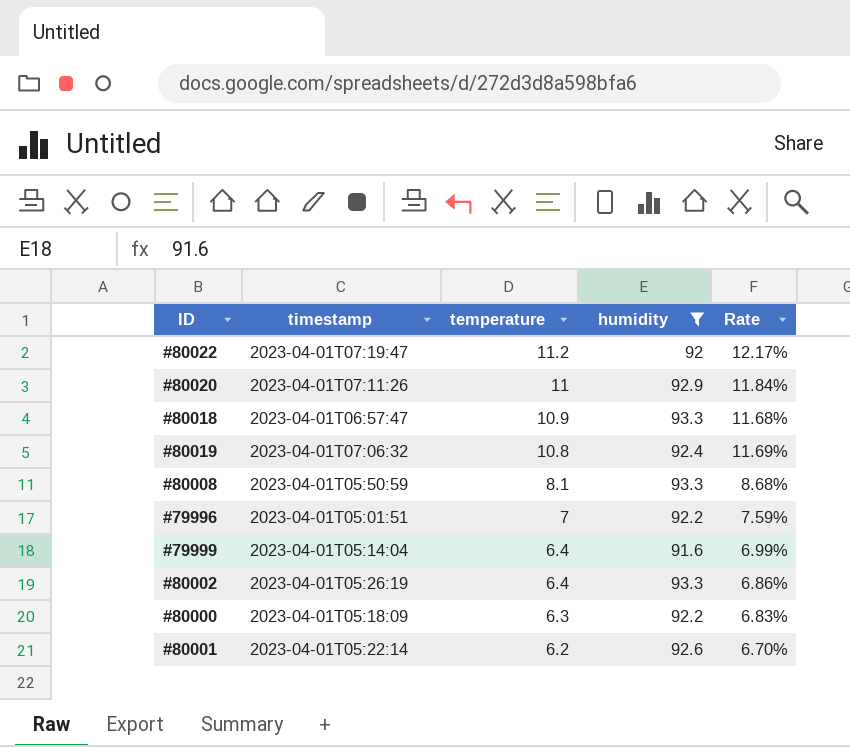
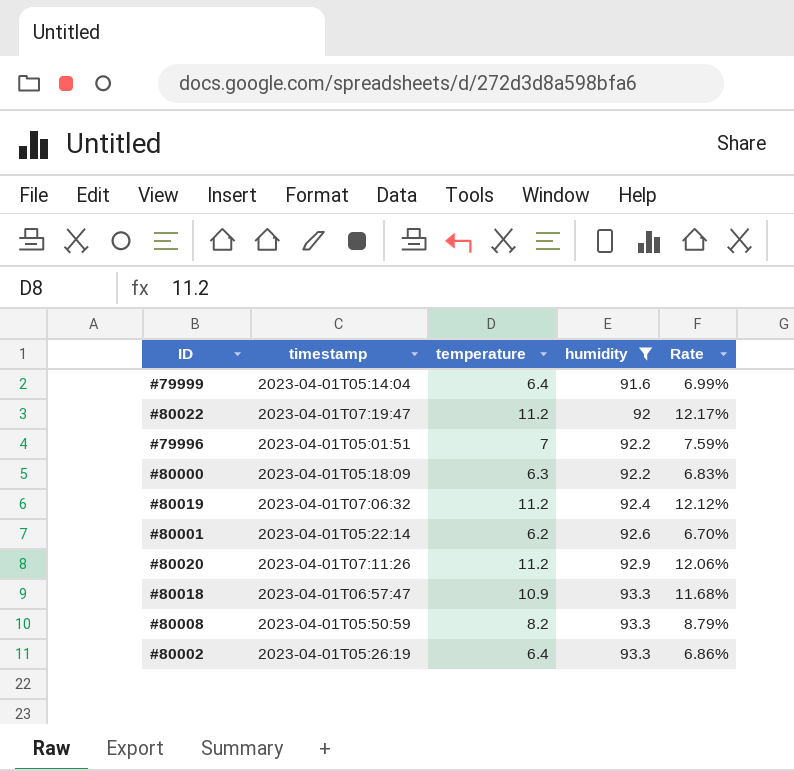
row order: temperature descending -> humidity ascending
#80019 | temperature: 10.8 -> 11.2
#80019 | Rate: 11.69% -> 12.12%
#80020 | temperature: 11 -> 11.2
#80020 | Rate: 11.84% -> 12.06%
#80008 | temperature: 8.1 -> 8.2
#80008 | Rate: 8.68% -> 8.79%

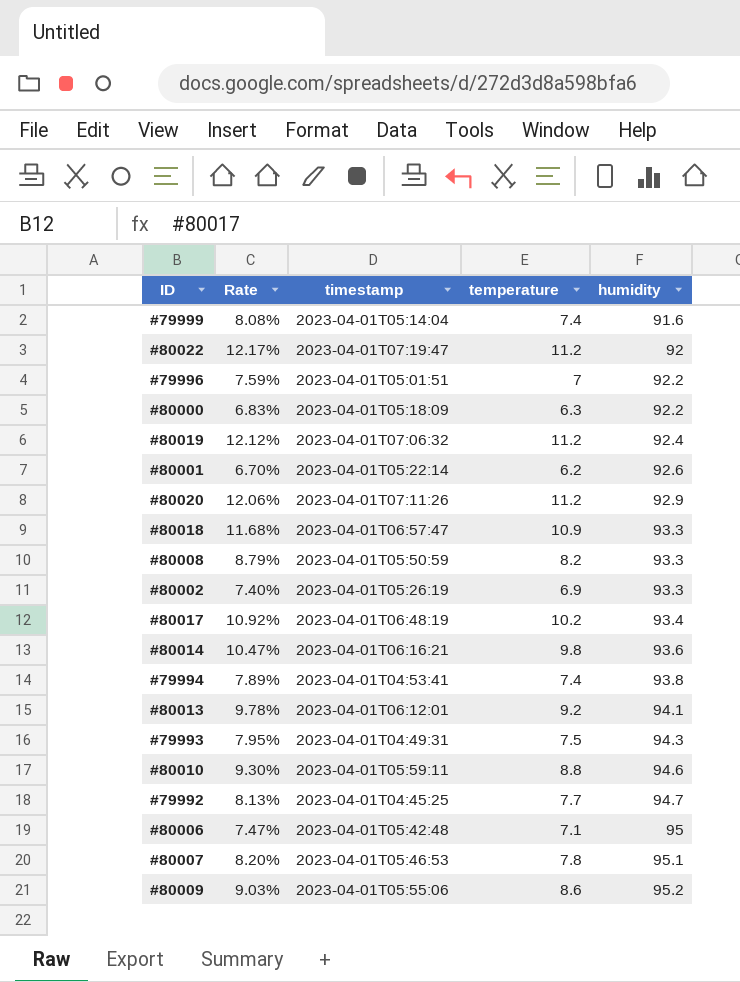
filter: humidity <= 93.3 -> none
column Rate | position: 5 -> 2
#79999 | Rate: 6.99% -> 8.08%
#79999 | temperature: 6.4 -> 7.4
#80002 | Rate: 6.86% -> 7.40%
#80002 | temperature: 6.4 -> 6.9

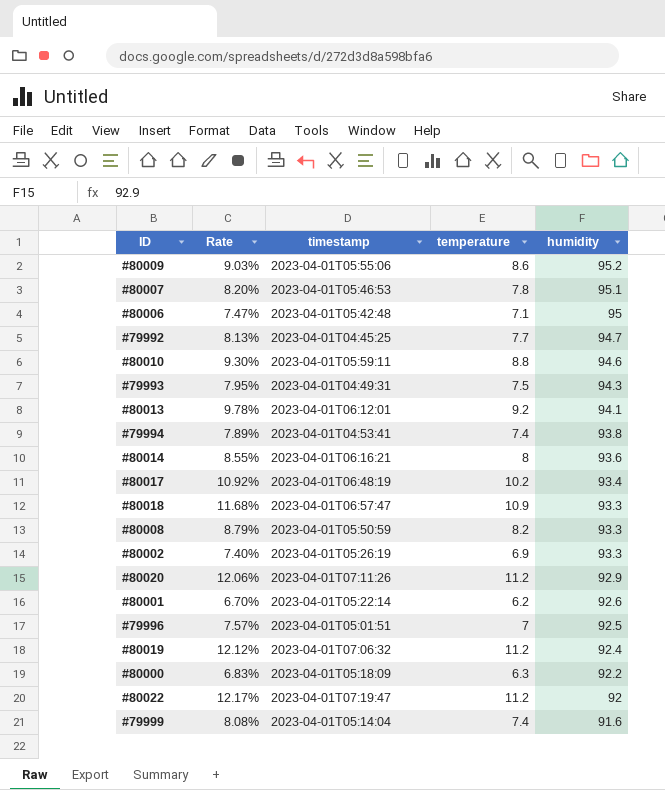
row order: humidity ascending -> humidity descending
#80014 | Rate: 10.47% -> 8.55%
#80014 | temperature: 9.8 -> 8
#79996 | Rate: 7.59% -> 7.57%
#79996 | humidity: 92.2 -> 92.5

